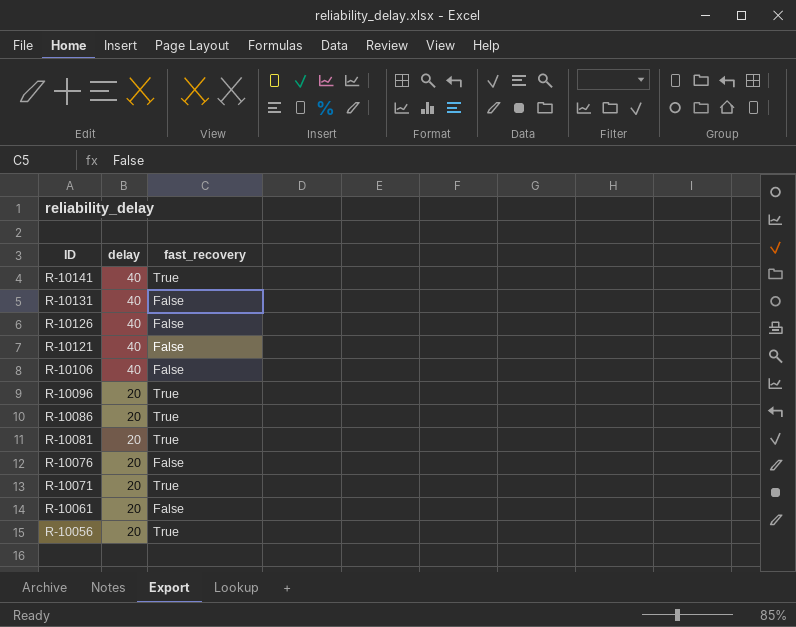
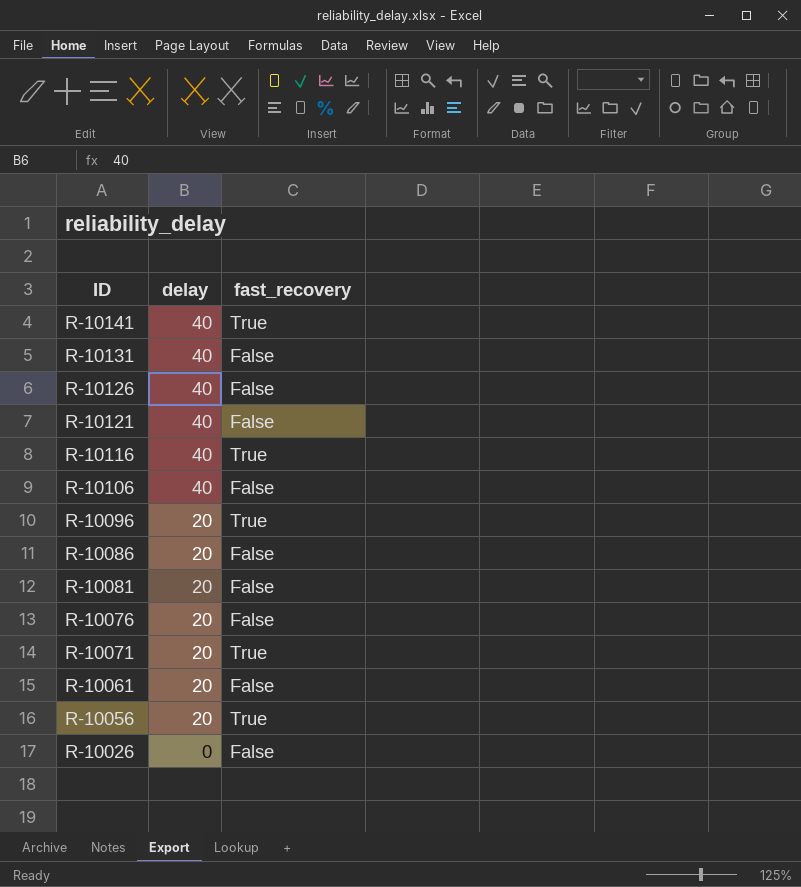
row R-10116: none -> 40 | True
R-10086 | fast_recovery: True -> False
R-10081 | fast_recovery: True -> False
row R-10026: none -> 0 | False

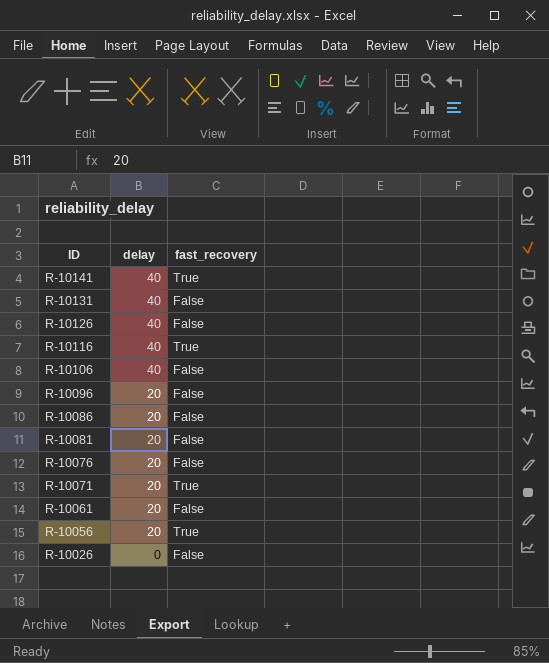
row R-10121: 40 | False -> none
R-10096 | fast_recovery: True -> False

